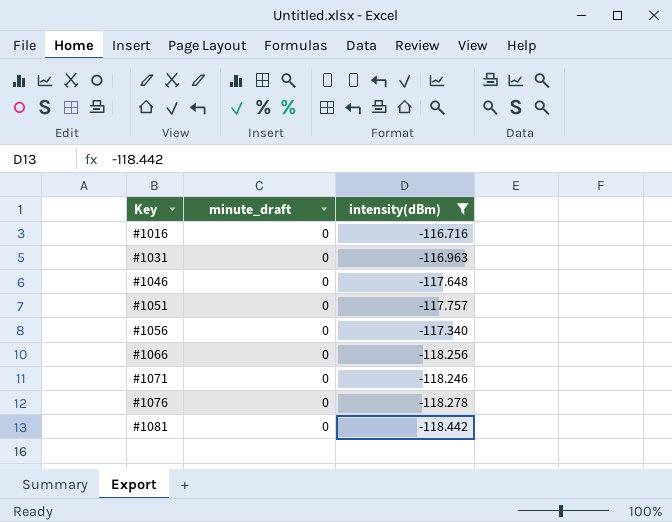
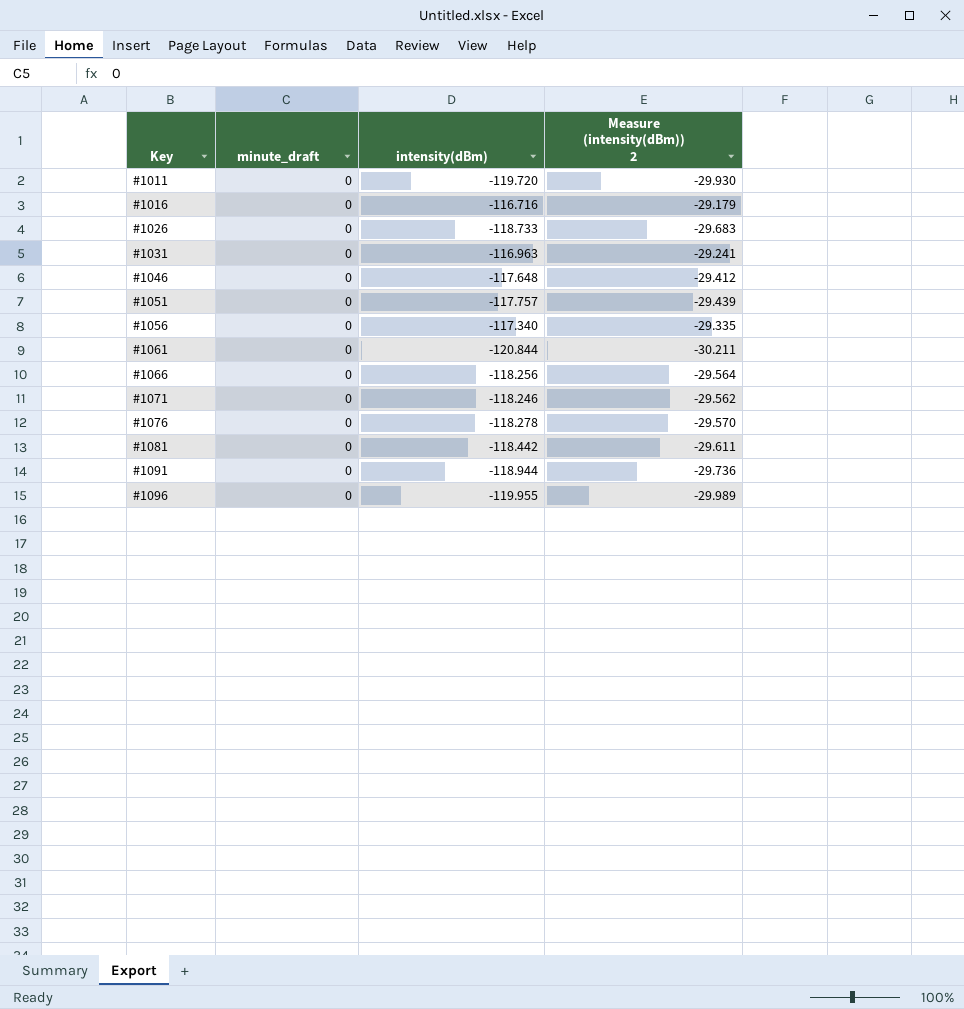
filter: intensity(dBm) >= -118.442 -> none
column Measure (intensity(dBm)) 2 | formula: none -> [intensity(dBm)] * 0.25

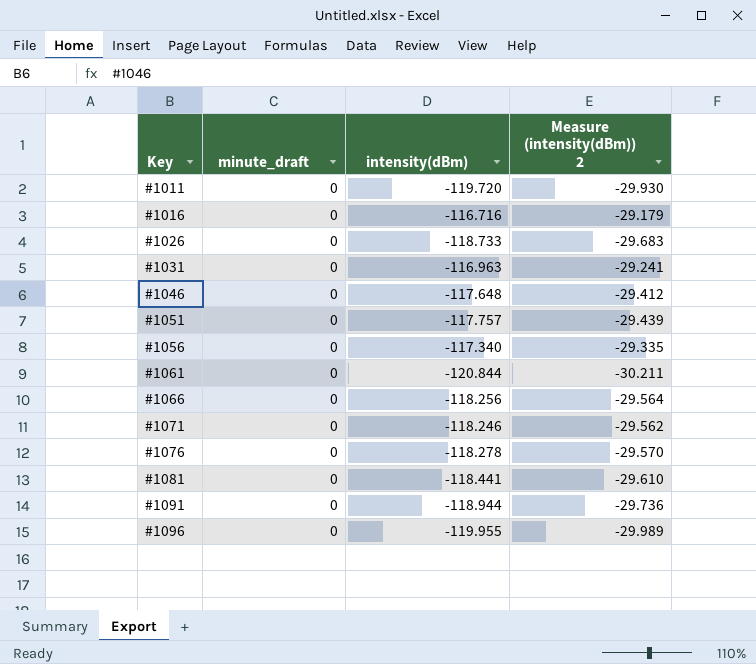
#1081 | intensity(dBm): -118.442 -> -118.441
#1081 | Measure (intensity(dBm)) 2: -29.611 -> -29.610

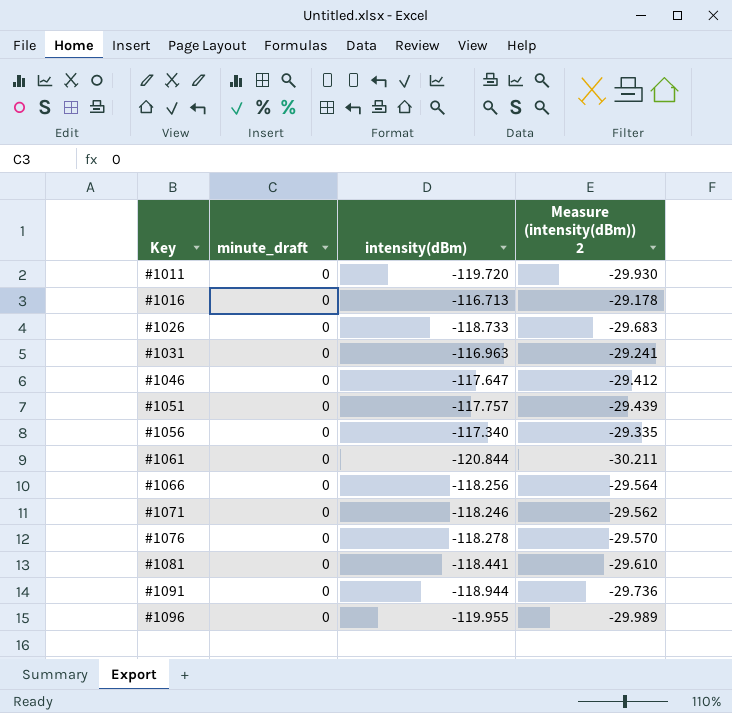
#1016 | intensity(dBm): -116.716 -> -116.713
#1016 | Measure (intensity(dBm)) 2: -29.179 -> -29.178
#1046 | intensity(dBm): -117.648 -> -117.647

